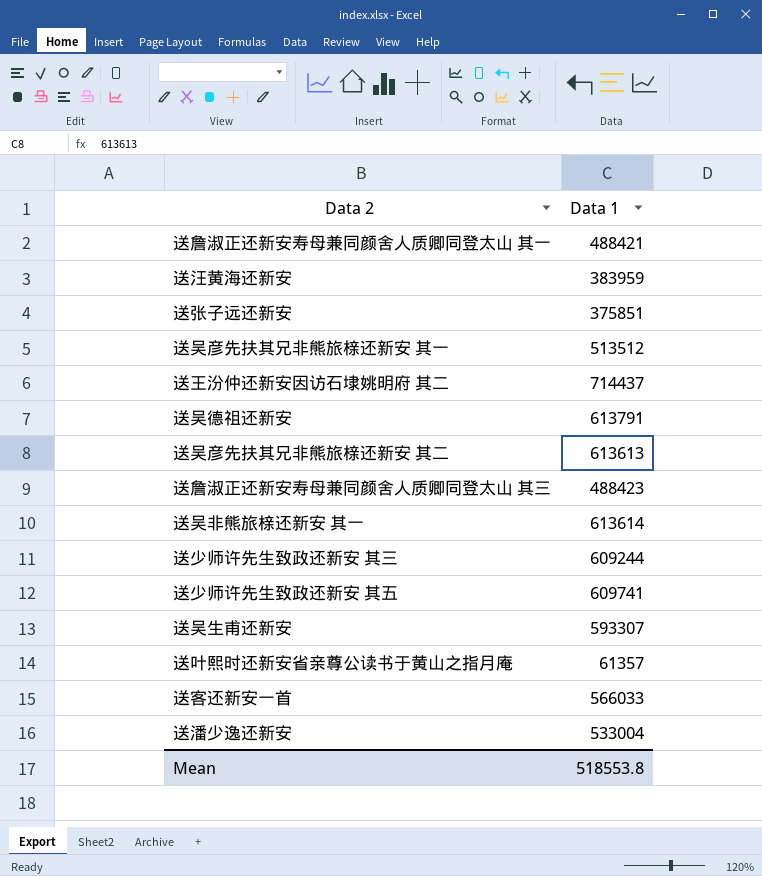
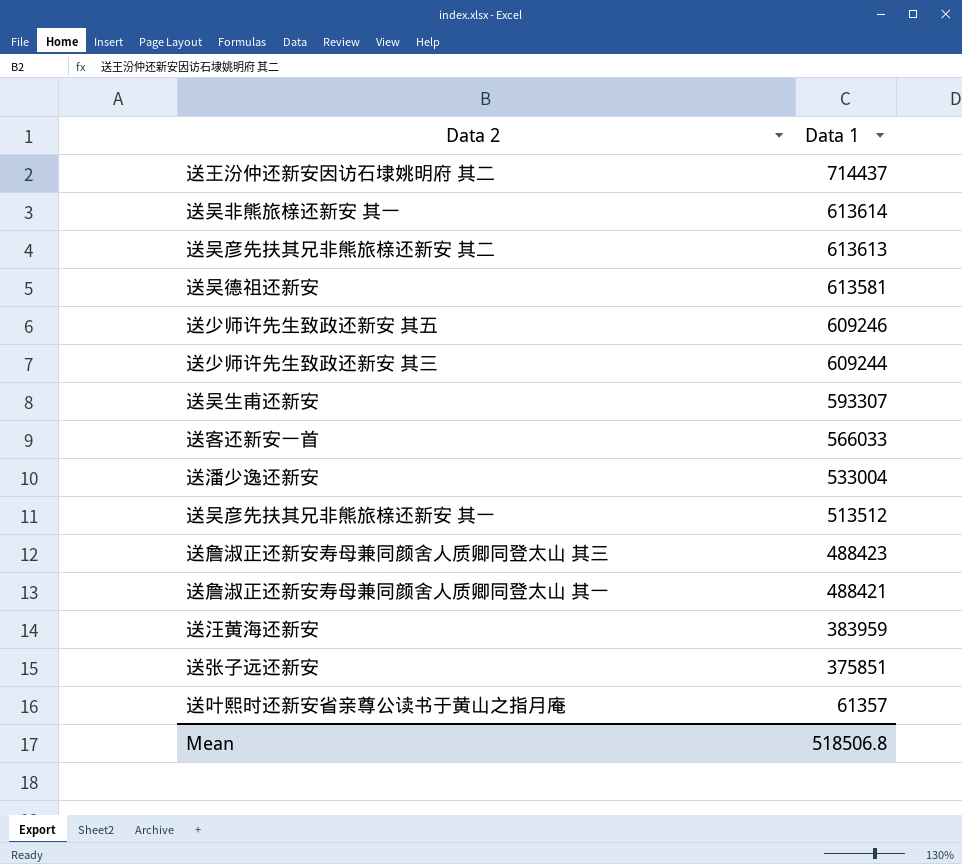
row order: none -> Data 1 descending
送吴德祖还新安 | Data 1: 613791 -> 613581
送少师许先生致政还新安 其五 | Data 1: 609741 -> 609246
Mean | Data 1: 518553.8 -> 518506.8

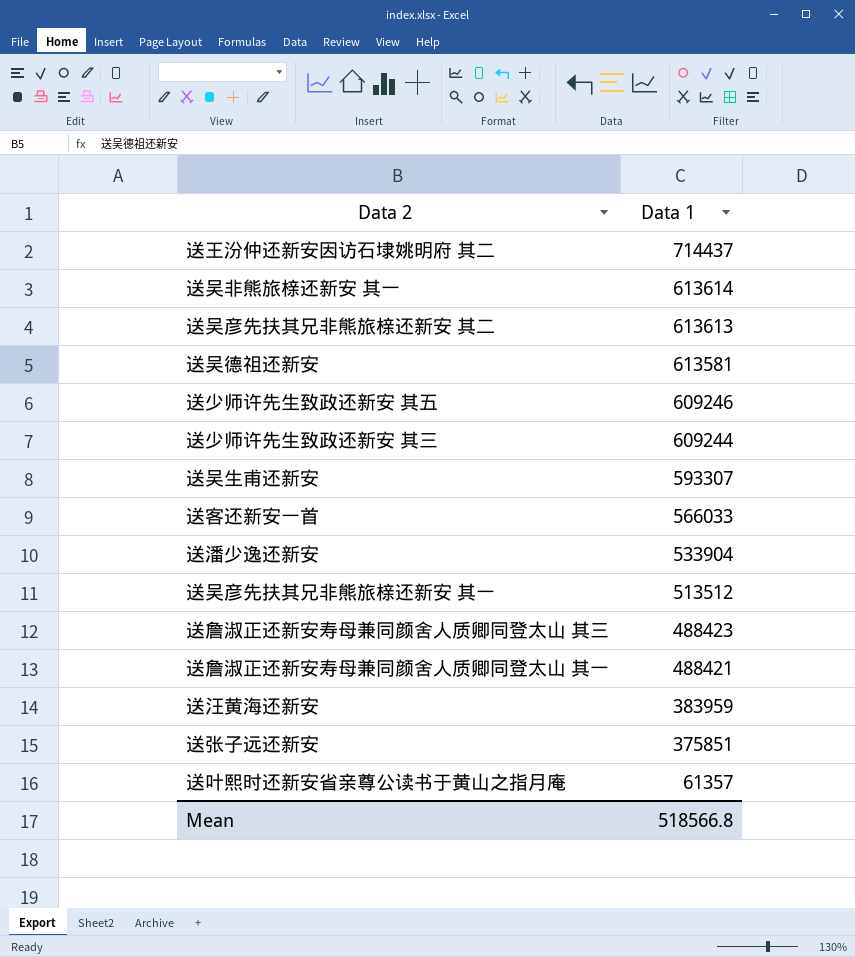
送潘少逸还新安 | Data 1: 533004 -> 533904
Mean | Data 1: 518506.8 -> 518566.8

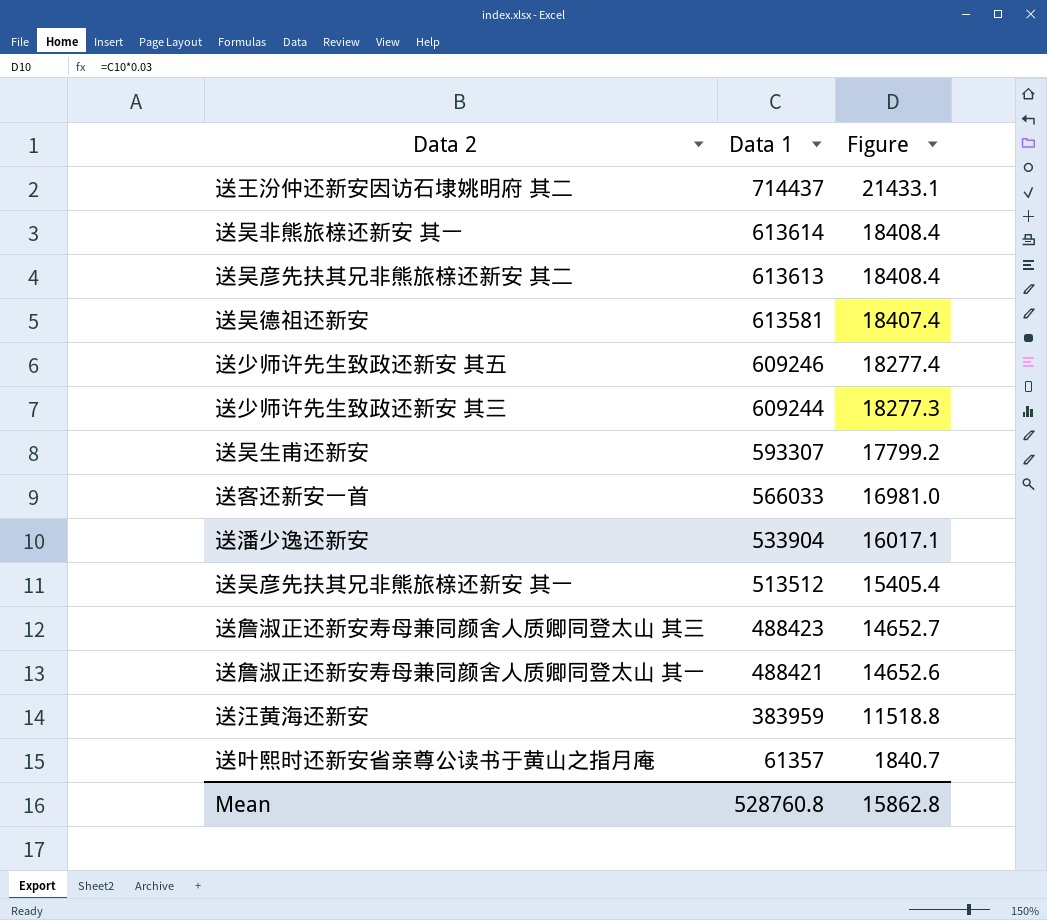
column Figure | formula: none -> [Data 1] * 0.03
row 送张子远还新安: 375851 -> none
Mean | Data 1: 518566.8 -> 528760.8

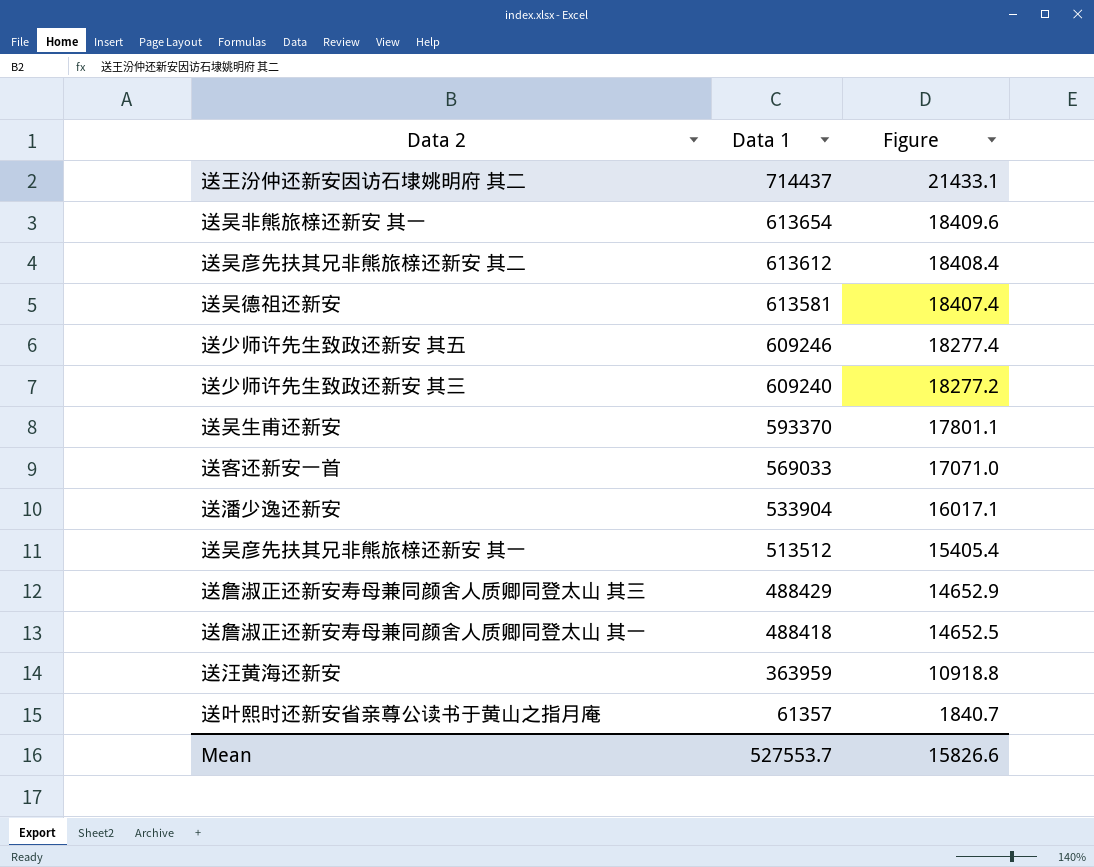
送吴非熊旅榇还新安 其一 | Data 1: 613614 -> 613654
送吴非熊旅榇还新安 其一 | Figure: 18408.4 -> 18409.6
送吴彦先扶其兄非熊旅榇还新安 其二 | Data 1: 613613 -> 613612
送少师许先生致政还新安 其三 | Data 1: 609244 -> 609240
送少师许先生致政还新安 其三 | Figure: 18277.3 -> 18277.2
送吴生甫还新安 | Data 1: 593307 -> 593370
送吴生甫还新安 | Figure: 17799.2 -> 17801.1
送客还新安一首 | Data 1: 566033 -> 569033
送客还新安一首 | Figure: 16981.0 -> 17071.0
送詹淑正还新安寿母兼同颜舍人质卿同登太山 其三 | Data 1: 488423 -> 488429
送詹淑正还新安寿母兼同颜舍人质卿同登太山 其三 | Figure: 14652.7 -> 14652.9
送詹淑正还新安寿母兼同颜舍人质卿同登太山 其一 | Data 1: 488421 -> 488418
送詹淑正还新安寿母兼同颜舍人质卿同登太山 其一 | Figure: 14652.6 -> 14652.5
送汪黄海还新安 | Data 1: 383959 -> 363959
送汪黄海还新安 | Figure: 11518.8 -> 10918.8
Mean | Data 1: 528760.8 -> 527553.7
Mean | Figure: 15862.8 -> 15826.6

